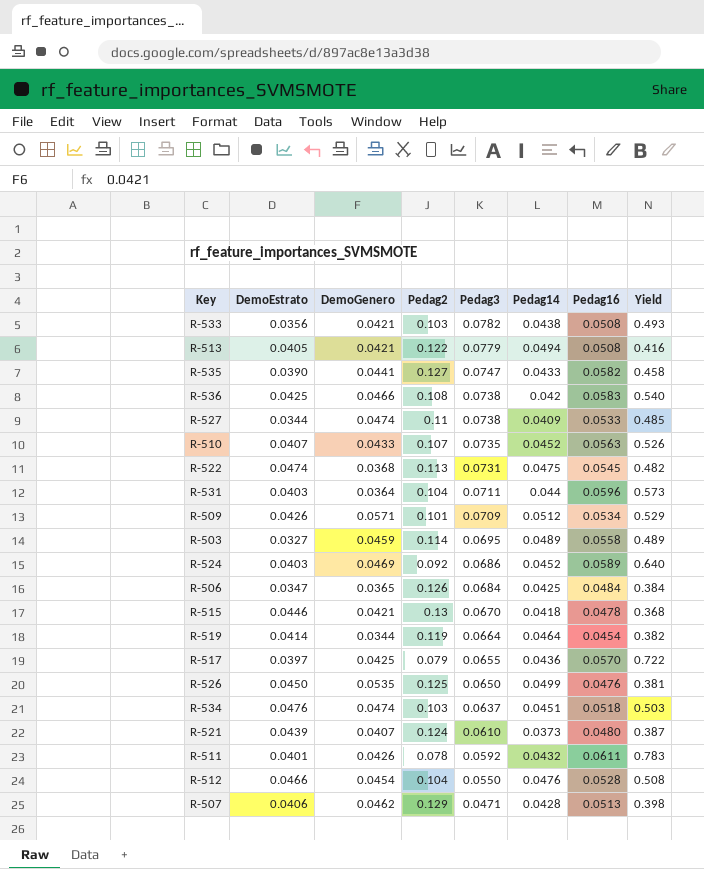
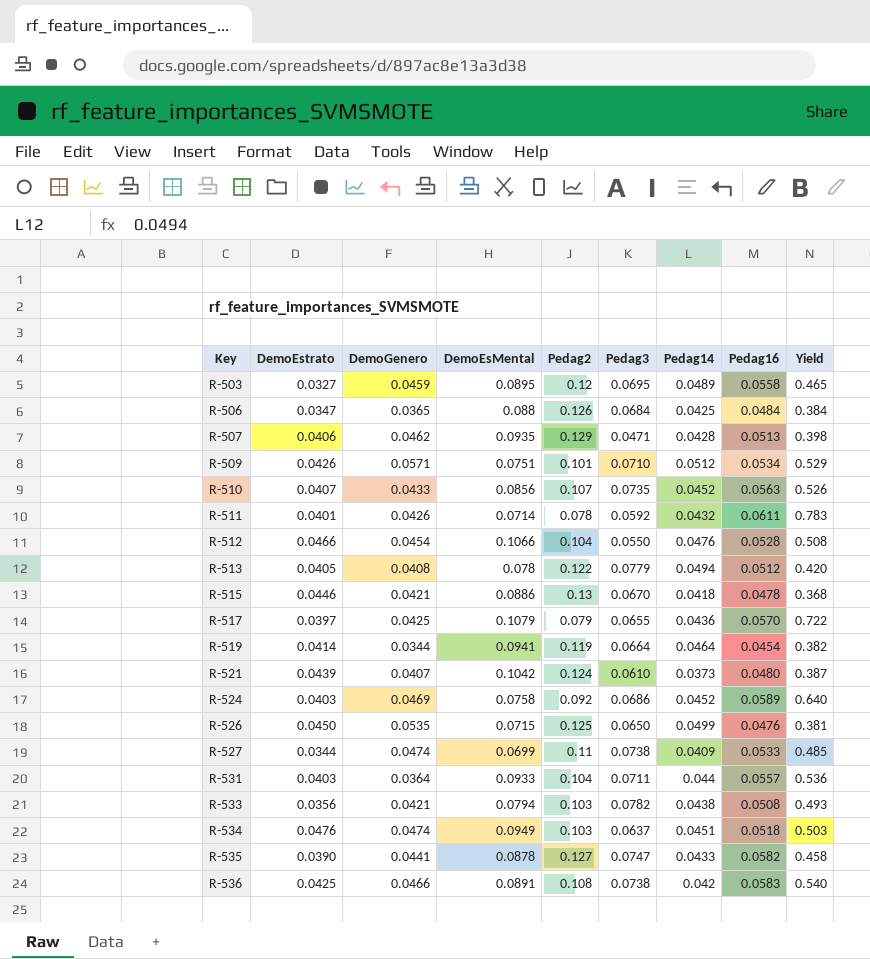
row order: Pedag3 descending -> Key ascending
column DemoEsMental | position: none -> 4
row R-522: 0.0474 | 0.0368 | 0.113 | 0.0731 | 0.0475 | 0.0545 | 0.482 -> none
R-503 | Pedag2: 0.114 -> 0.12
R-503 | Yield: 0.489 -> 0.465
R-509 | Pedag3: 0.0709 -> 0.0710
R-513 | DemoGenero: 0.0421 -> 0.0408
R-513 | Pedag16: 0.0508 -> 0.0512
R-513 | Yield: 0.416 -> 0.420
R-531 | Pedag16: 0.0596 -> 0.0557
R-531 | Yield: 0.573 -> 0.536

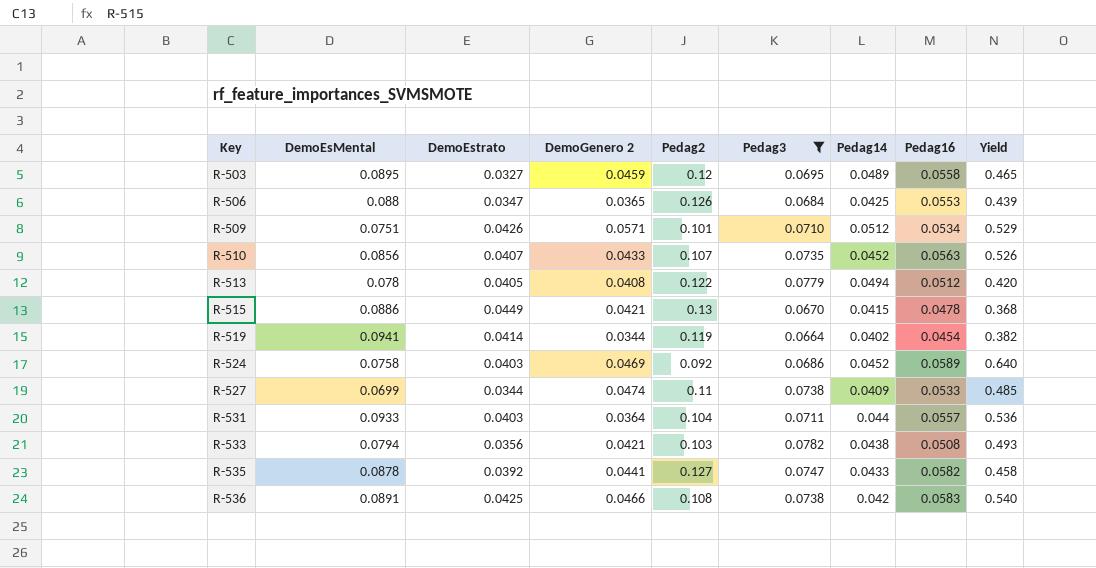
filter: none -> Pedag3 >= 0.0664
column DemoEsMental | position: 4 -> 2
column name: DemoGenero -> DemoGenero 2
R-506 | Pedag16: 0.0484 -> 0.0553
R-506 | Yield: 0.384 -> 0.439
R-515 | DemoEstrato: 0.0446 -> 0.0449
R-515 | Pedag14: 0.0418 -> 0.0415
R-519 | Pedag14: 0.0464 -> 0.0402
R-535 | DemoEstrato: 0.0390 -> 0.0392

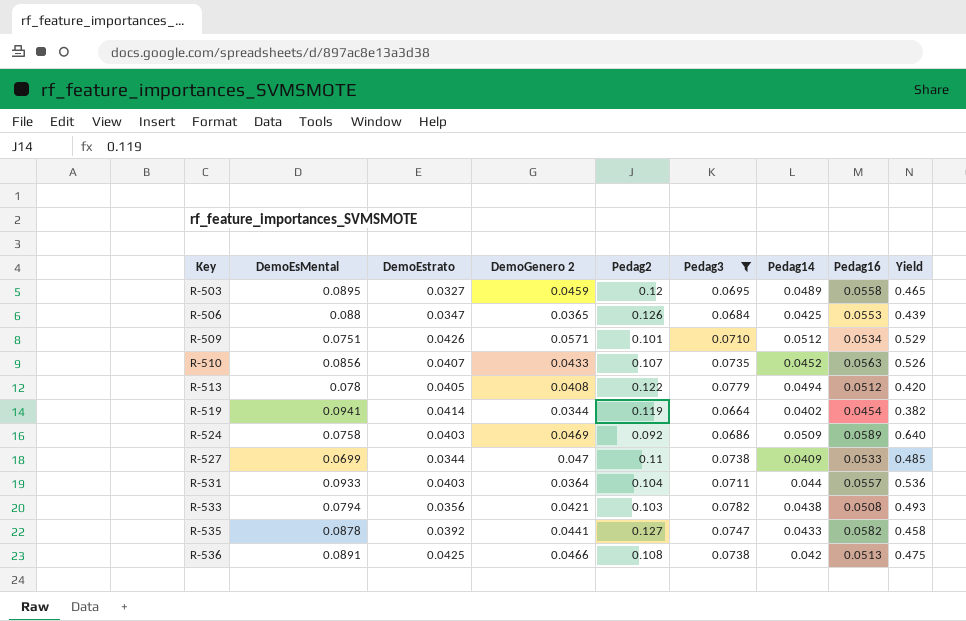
row R-515: 0.0886 | 0.0449 | 0.0421 | 0.13 | 0.0670 | 0.0415 | 0.0478 | 0.368 -> none
R-524 | Pedag14: 0.0452 -> 0.0509
R-527 | DemoGenero 2: 0.0474 -> 0.047
R-536 | Pedag16: 0.0583 -> 0.0513
R-536 | Yield: 0.540 -> 0.475

